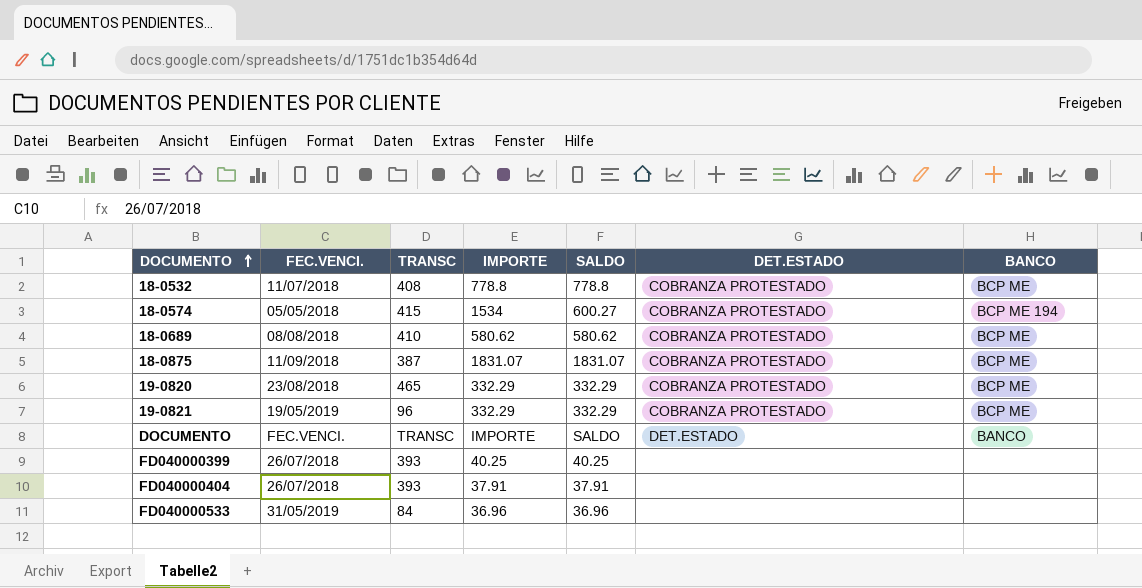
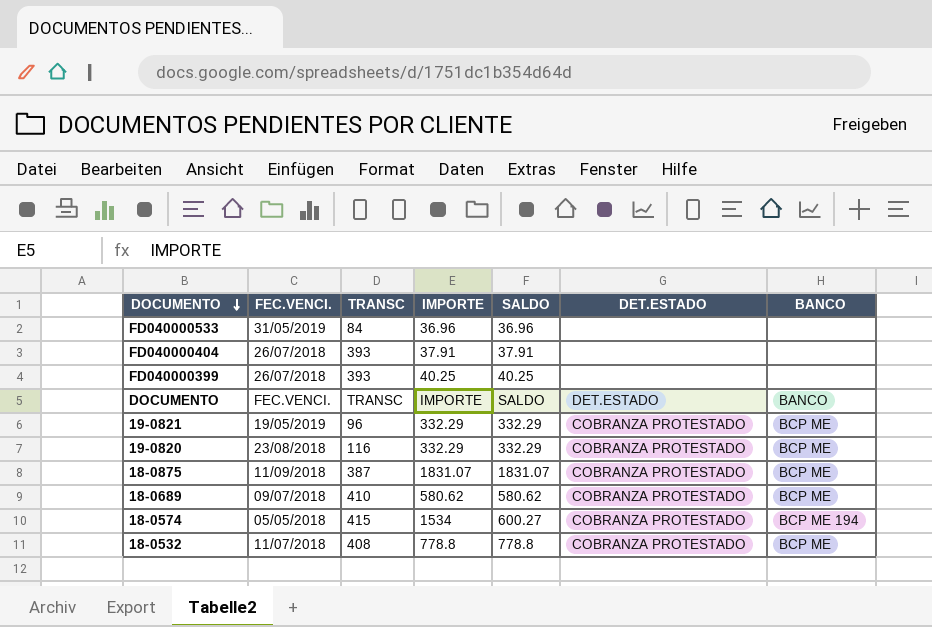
row order: DOCUMENTO ascending -> DOCUMENTO descending
19-0820 | TRANSC: 465 -> 116
18-0689 | FEC.VENCI.: 08/08/2018 -> 09/07/2018

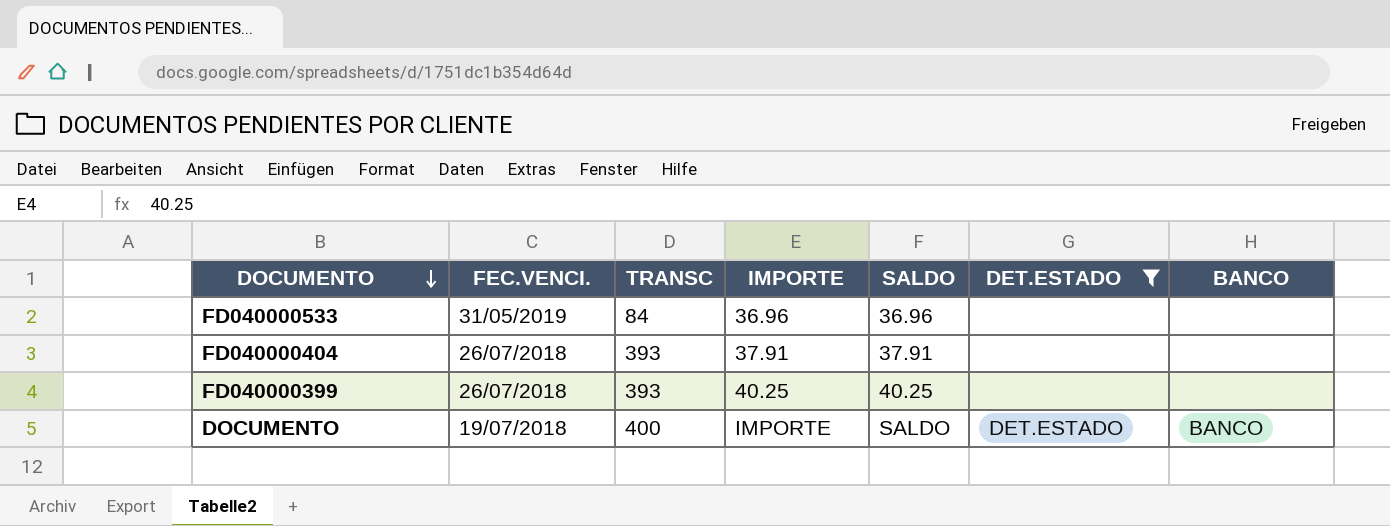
filter: none -> DET.ESTADO != COBRANZA PROTESTADO
DOCUMENTO | FEC.VENCI.: FEC.VENCI. -> 19/07/2018
DOCUMENTO | TRANSC: TRANSC -> 400

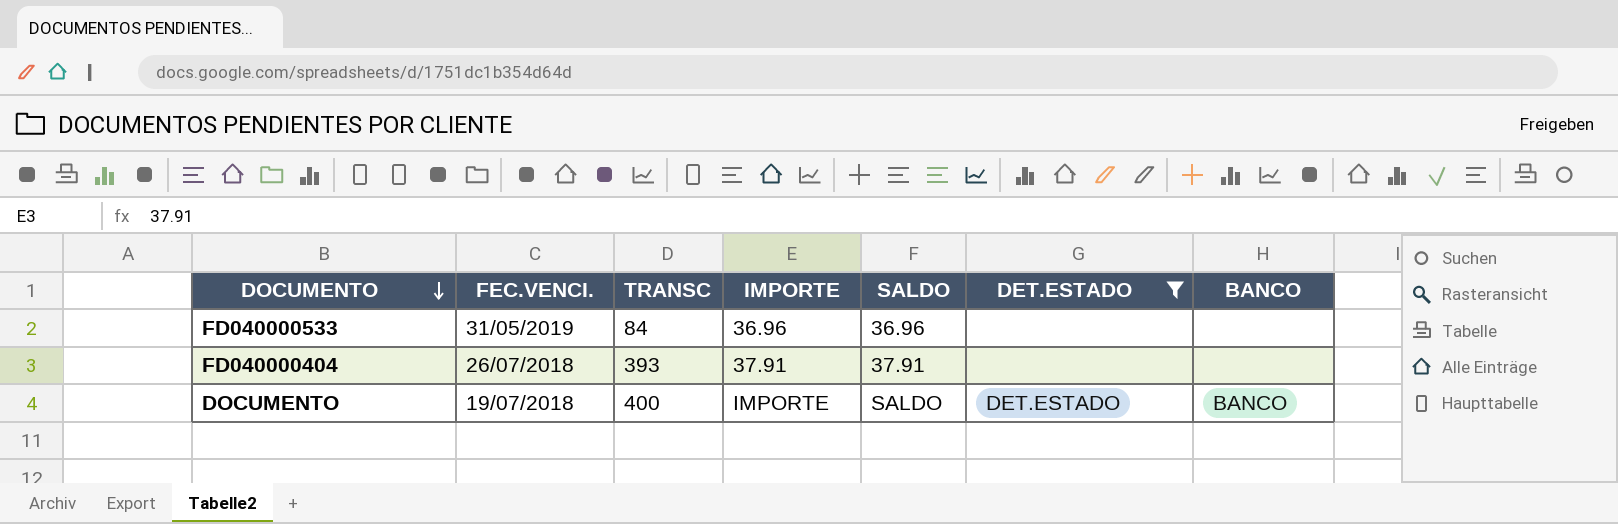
row FD040000399: 26/07/2018 | 393 | 40.25 | 40.25 | none | none -> none

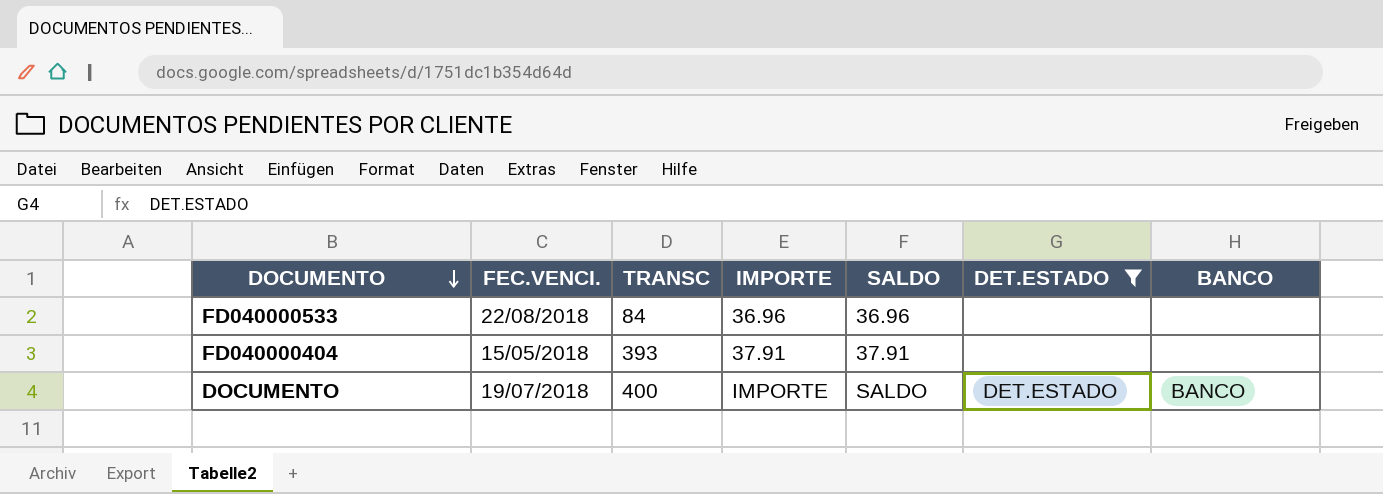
FD040000533 | FEC.VENCI.: 31/05/2019 -> 22/08/2018
FD040000404 | FEC.VENCI.: 26/07/2018 -> 15/05/2018

